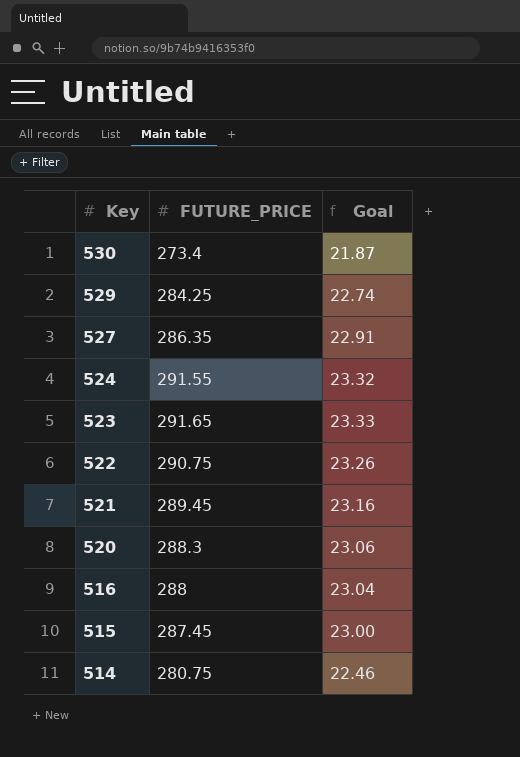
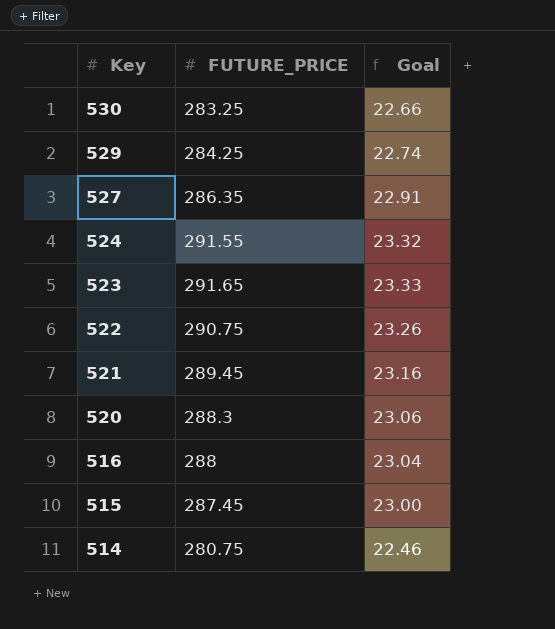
530 | FUTURE_PRICE: 273.4 -> 283.25
530 | Goal: 21.87 -> 22.66

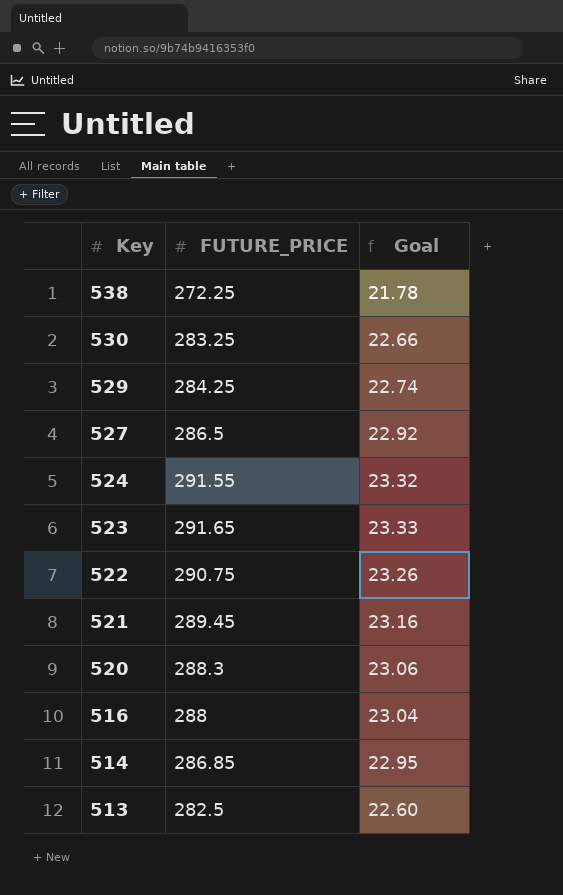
row 515: 287.45 | 23.00 -> none
row 538: none -> 272.25 | 21.78
527 | FUTURE_PRICE: 286.35 -> 286.5
527 | Goal: 22.91 -> 22.92
514 | FUTURE_PRICE: 280.75 -> 286.85
514 | Goal: 22.46 -> 22.95
row 513: none -> 282.5 | 22.60

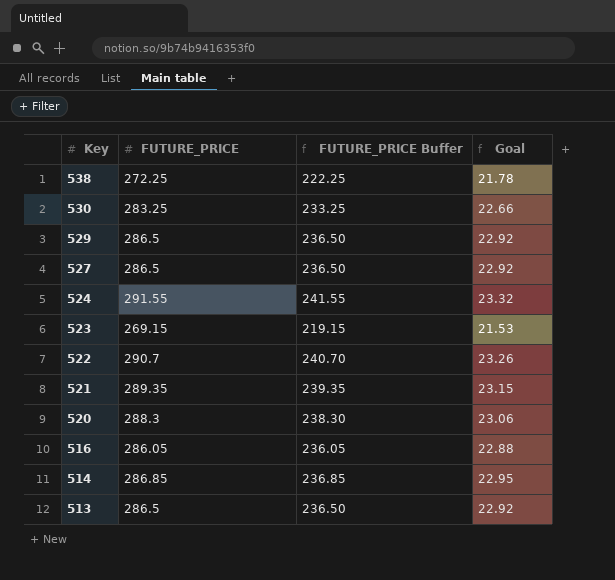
column FUTURE_PRICE Buffer | formula: none -> [FUTURE_PRICE] - 50
529 | FUTURE_PRICE: 284.25 -> 286.5
529 | Goal: 22.74 -> 22.92
523 | FUTURE_PRICE: 291.65 -> 269.15
523 | Goal: 23.33 -> 21.53
522 | FUTURE_PRICE: 290.75 -> 290.7
521 | FUTURE_PRICE: 289.45 -> 289.35
521 | Goal: 23.16 -> 23.15
516 | FUTURE_PRICE: 288 -> 286.05
516 | Goal: 23.04 -> 22.88
513 | FUTURE_PRICE: 282.5 -> 286.5
513 | Goal: 22.60 -> 22.92

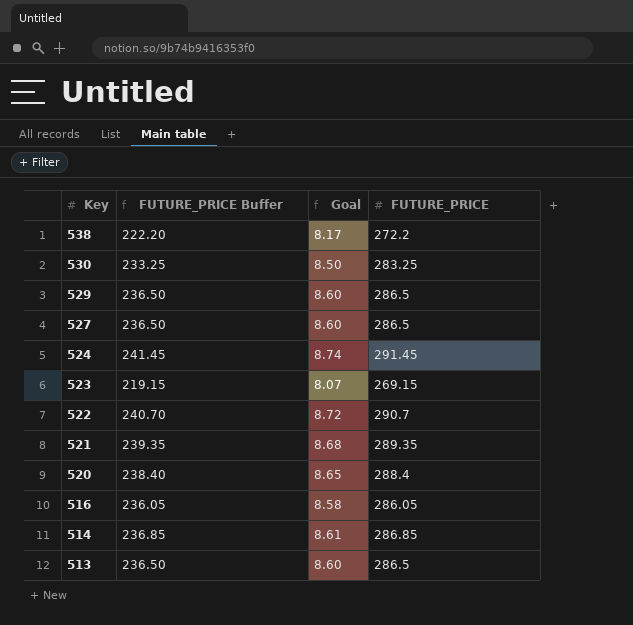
column Goal | formula: [FUTURE_PRICE] * 0.08 -> [FUTURE_PRICE] * 0.03
column FUTURE_PRICE | position: 2 -> 4
538 | FUTURE_PRICE Buffer: 222.25 -> 222.20
538 | FUTURE_PRICE: 272.25 -> 272.2
524 | FUTURE_PRICE Buffer: 241.55 -> 241.45
524 | FUTURE_PRICE: 291.55 -> 291.45
520 | FUTURE_PRICE Buffer: 238.30 -> 238.40
520 | FUTURE_PRICE: 288.3 -> 288.4

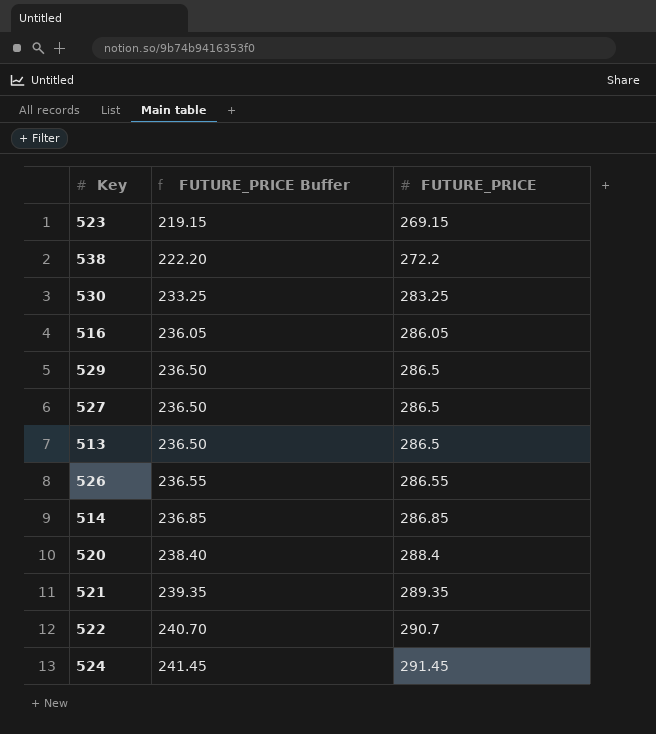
row order: Key descending -> FUTURE_PRICE Buffer ascending
column Goal | formula: [FUTURE_PRICE] * 0.03 -> none
row 526: none -> 236.55 | 286.55

